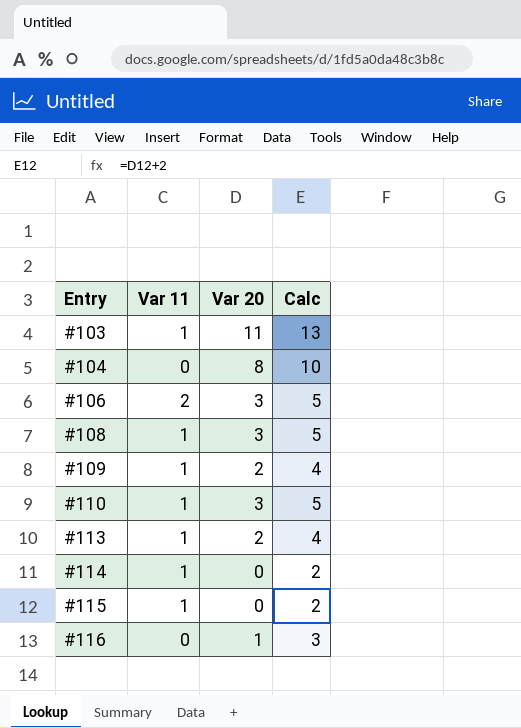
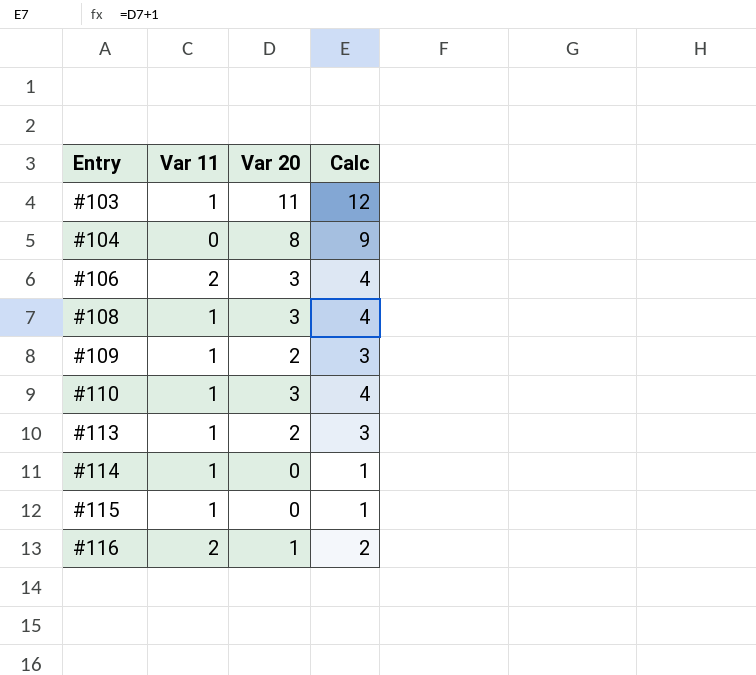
column Calc | formula: [Var 20] + 2 -> [Var 20] + 1
#116 | Var 11: 0 -> 2

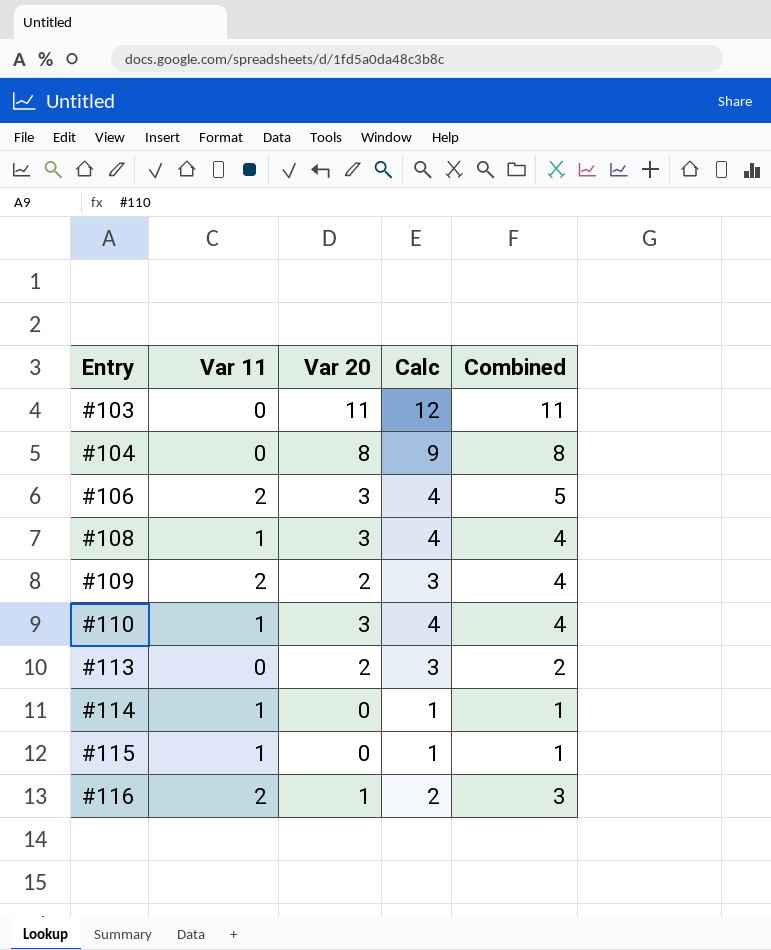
column Combined | formula: none -> [Var 11] + [Var 20]
#103 | Var 11: 1 -> 0
#109 | Var 11: 1 -> 2
#113 | Var 11: 1 -> 0

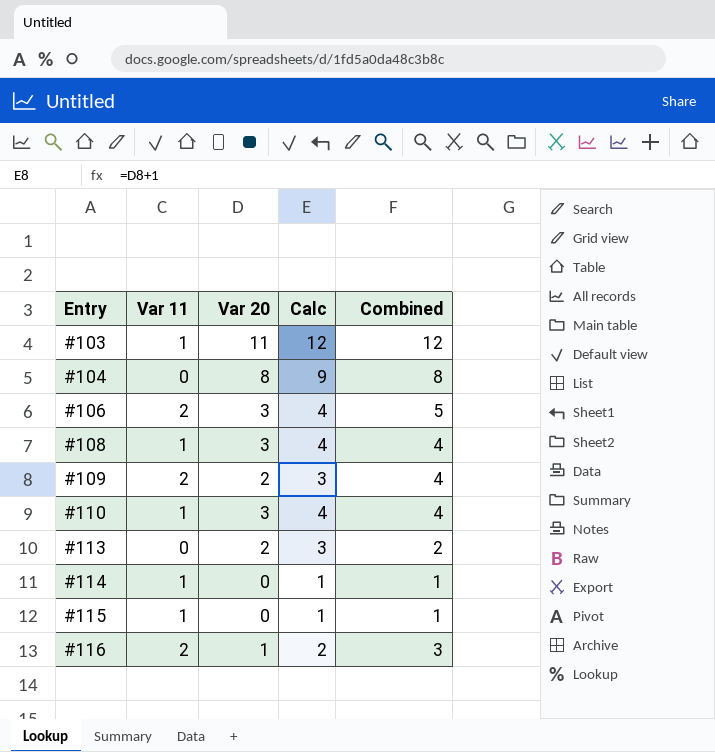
#103 | Var 11: 0 -> 1
#103 | Combined: 11 -> 12

